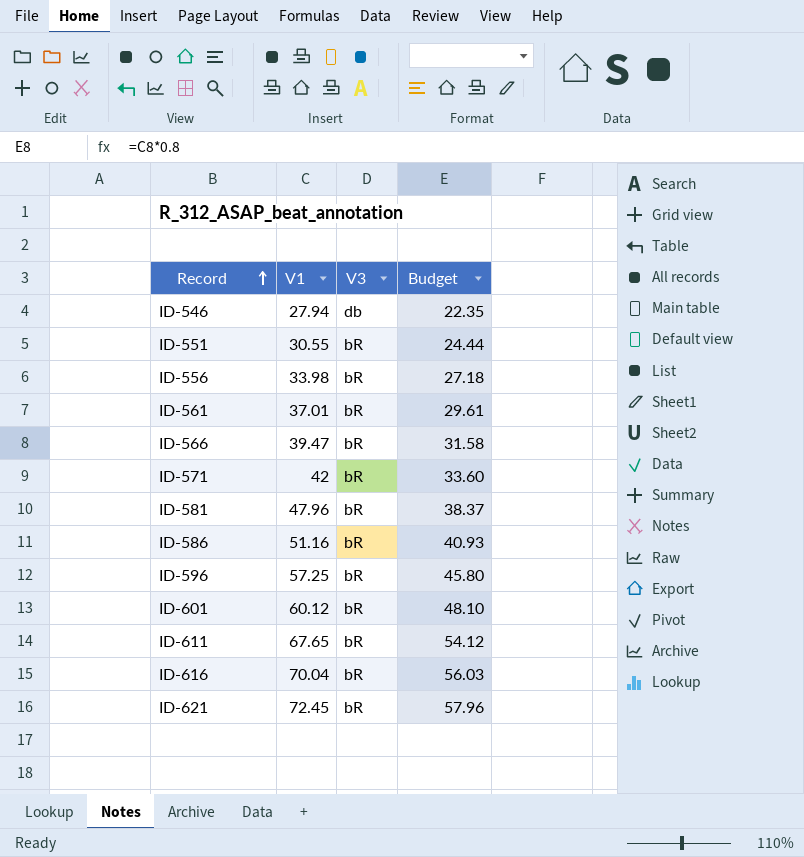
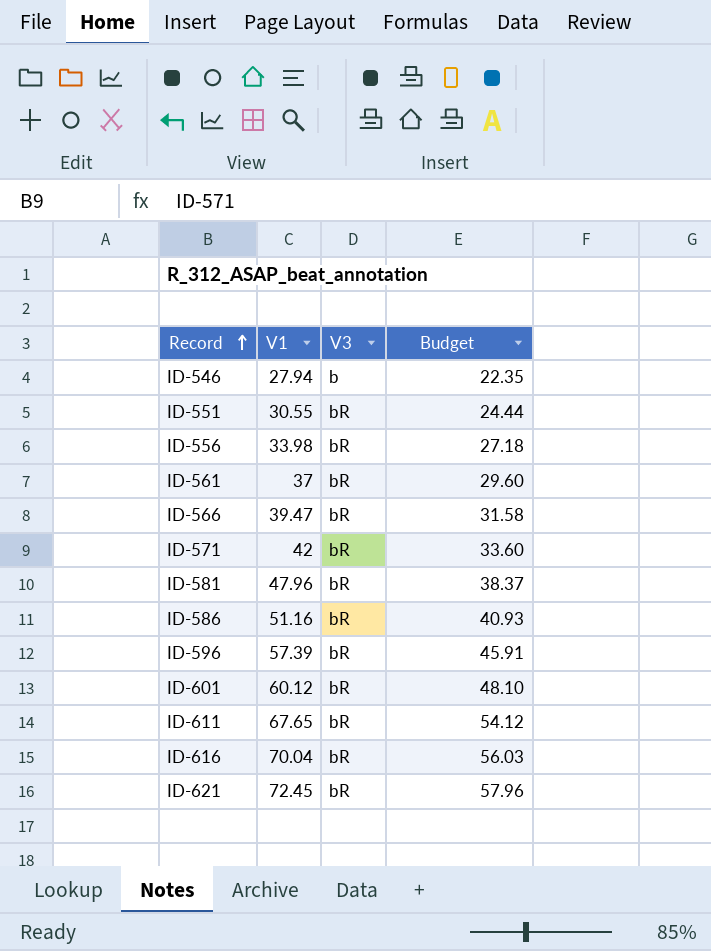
ID-546 | V3: db -> b
ID-561 | V1: 37.01 -> 37
ID-561 | Budget: 29.61 -> 29.60
ID-596 | V1: 57.25 -> 57.39
ID-596 | Budget: 45.80 -> 45.91

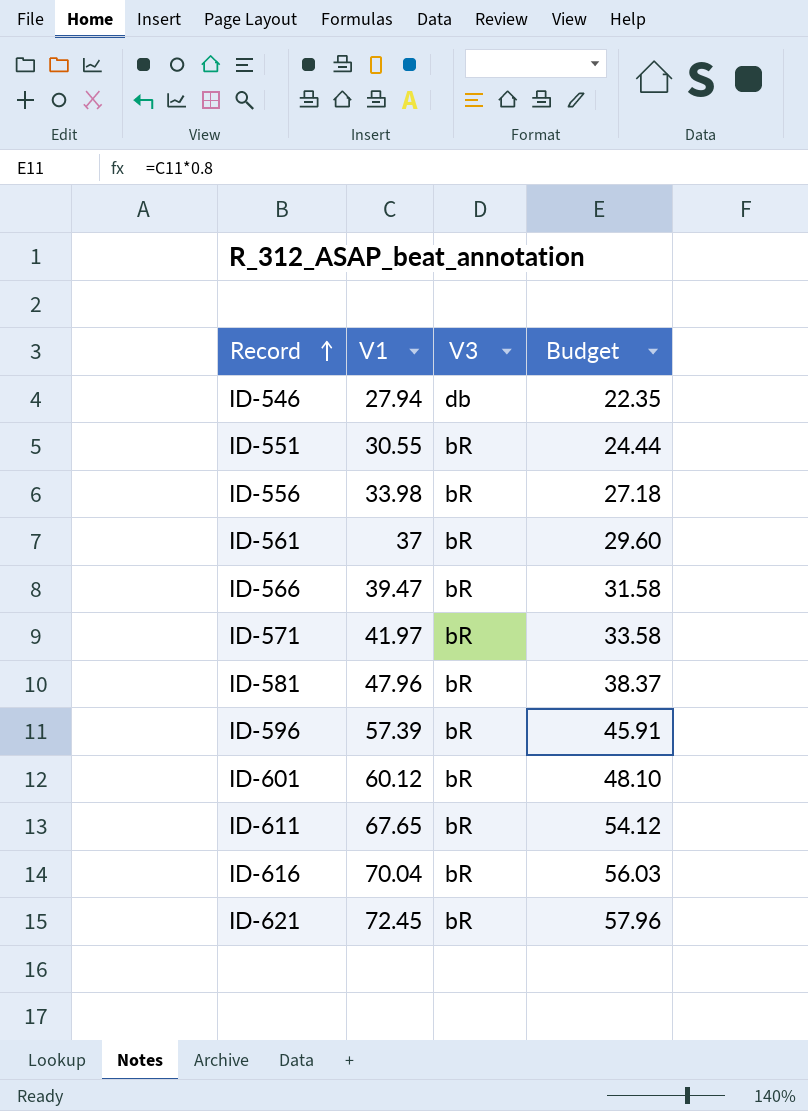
row ID-586: 51.16 | bR | 40.93 -> none
ID-546 | V3: b -> db
ID-571 | V1: 42 -> 41.97
ID-571 | Budget: 33.60 -> 33.58

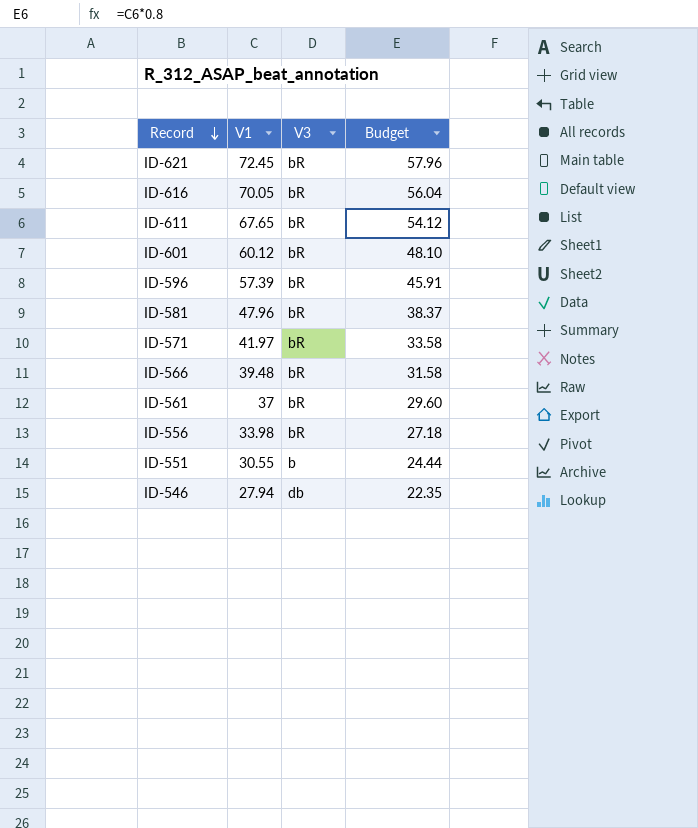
row order: Record ascending -> Record descending
ID-616 | V1: 70.04 -> 70.05
ID-616 | Budget: 56.03 -> 56.04
ID-566 | V1: 39.47 -> 39.48
ID-551 | V3: bR -> b

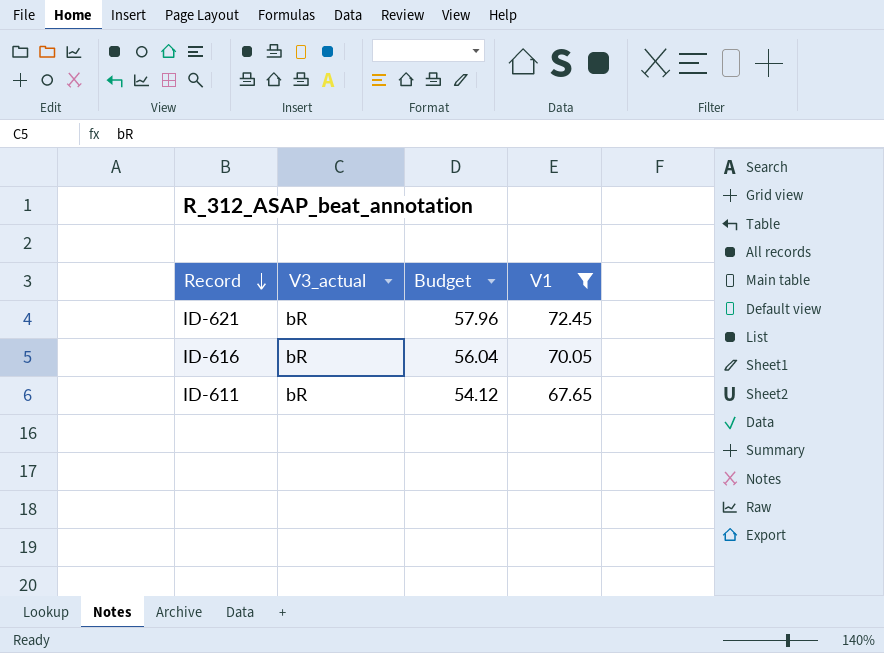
filter: none -> V1 >= 67.65
column name: V3 -> V3_actual
column V1 | position: 2 -> 4

